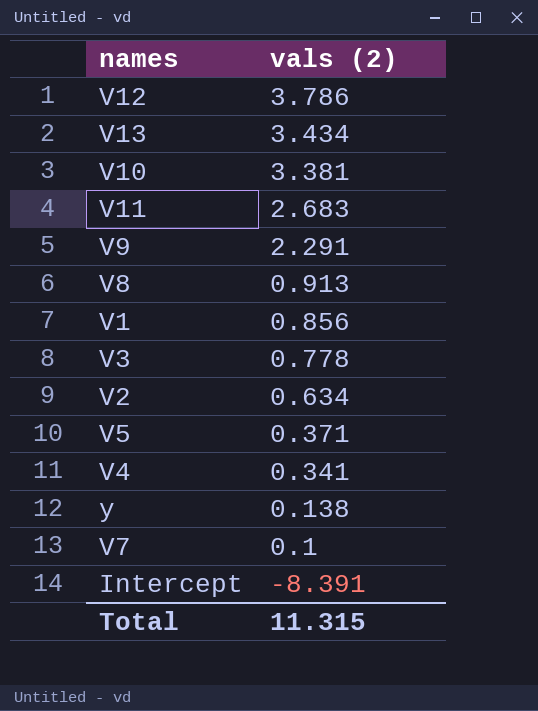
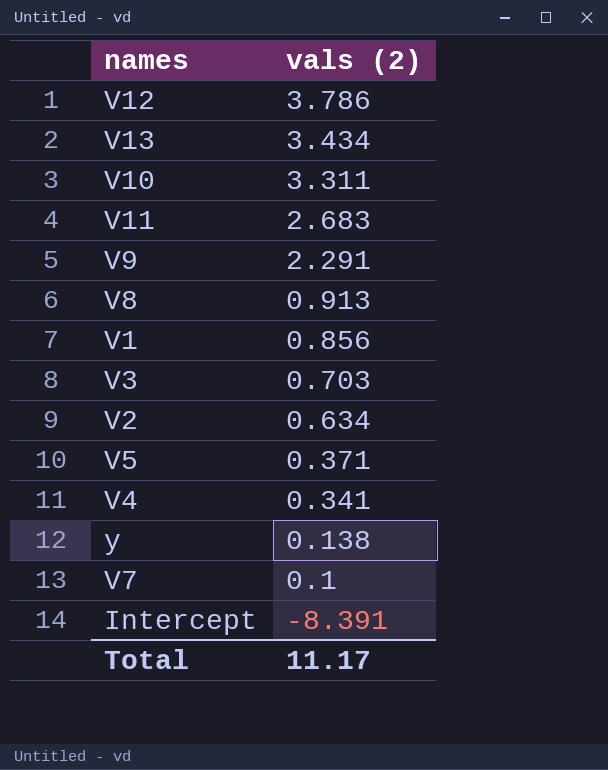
V10 | vals (2): 3.381 -> 3.311
V3 | vals (2): 0.778 -> 0.703
Total | vals (2): 11.315 -> 11.17

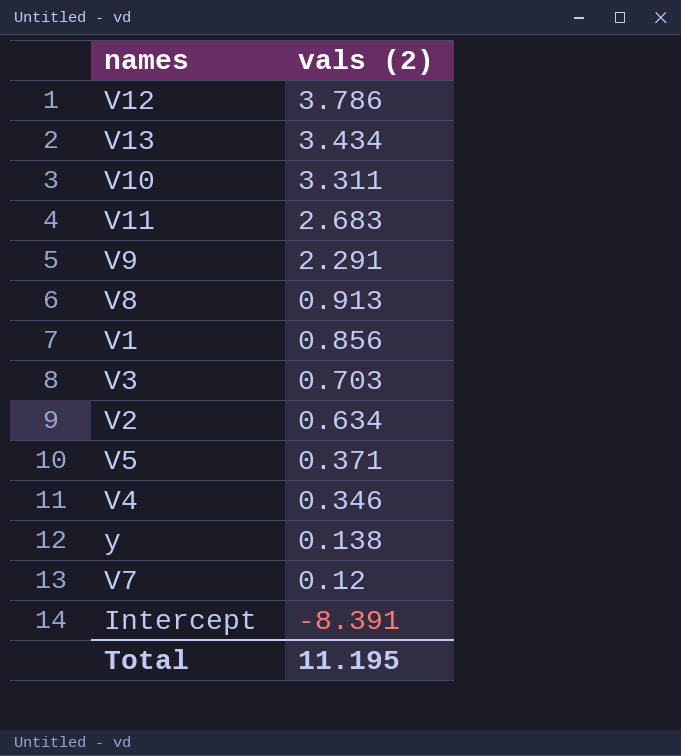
V4 | vals (2): 0.341 -> 0.346
V7 | vals (2): 0.1 -> 0.12
Total | vals (2): 11.17 -> 11.195

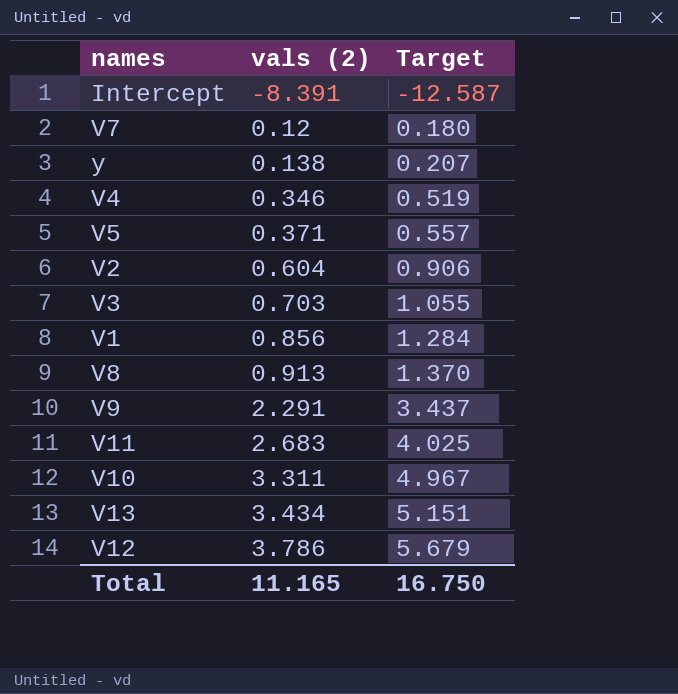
row order: vals (2) descending -> vals (2) ascending
column Target | formula: none -> [vals (2)] * 1.5
V2 | vals (2): 0.634 -> 0.604
Total | vals (2): 11.195 -> 11.165

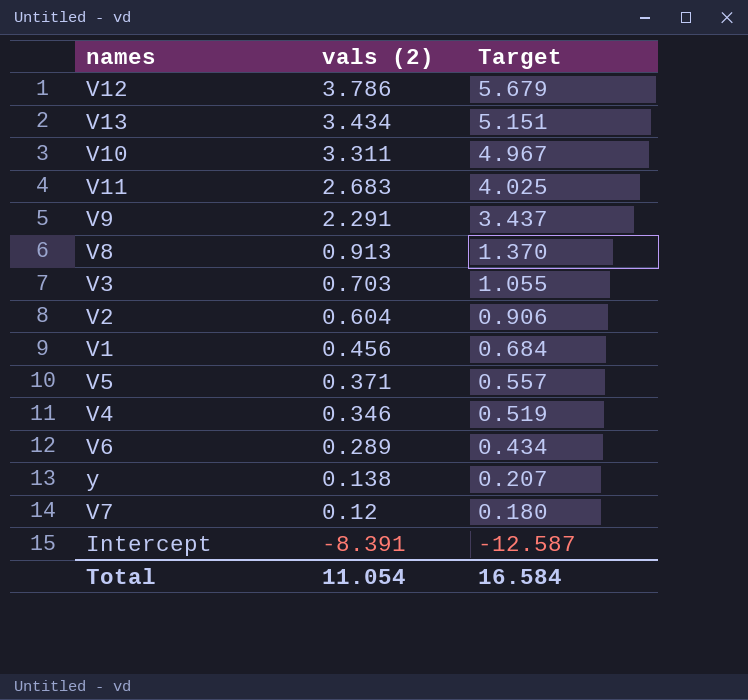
row order: vals (2) ascending -> vals (2) descending
V1 | vals (2): 0.856 -> 0.456
V1 | Target: 1.284 -> 0.684
row V6: none -> 0.289 | 0.434
Total | vals (2): 11.165 -> 11.054
Total | Target: 16.750 -> 16.584

